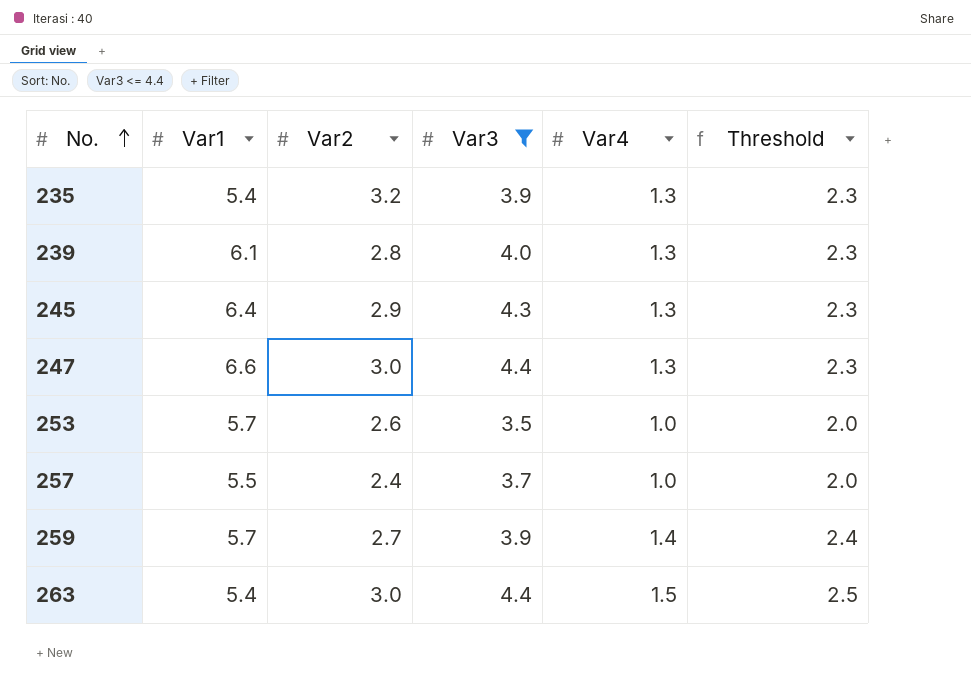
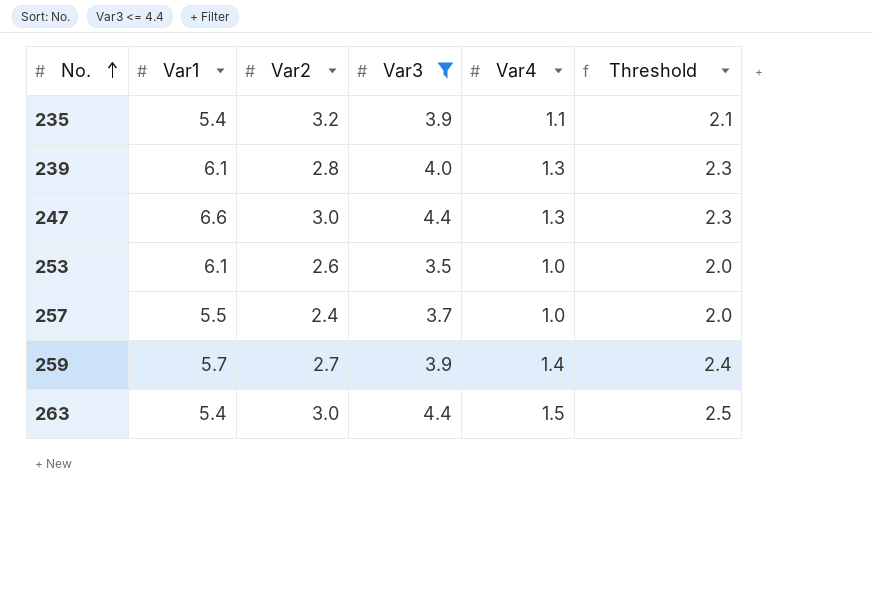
row 245: 6.4 | 2.9 | 4.3 | 1.3 | 2.3 -> none
235 | Var4: 1.3 -> 1.1
235 | Threshold: 2.3 -> 2.1
253 | Var1: 5.7 -> 6.1

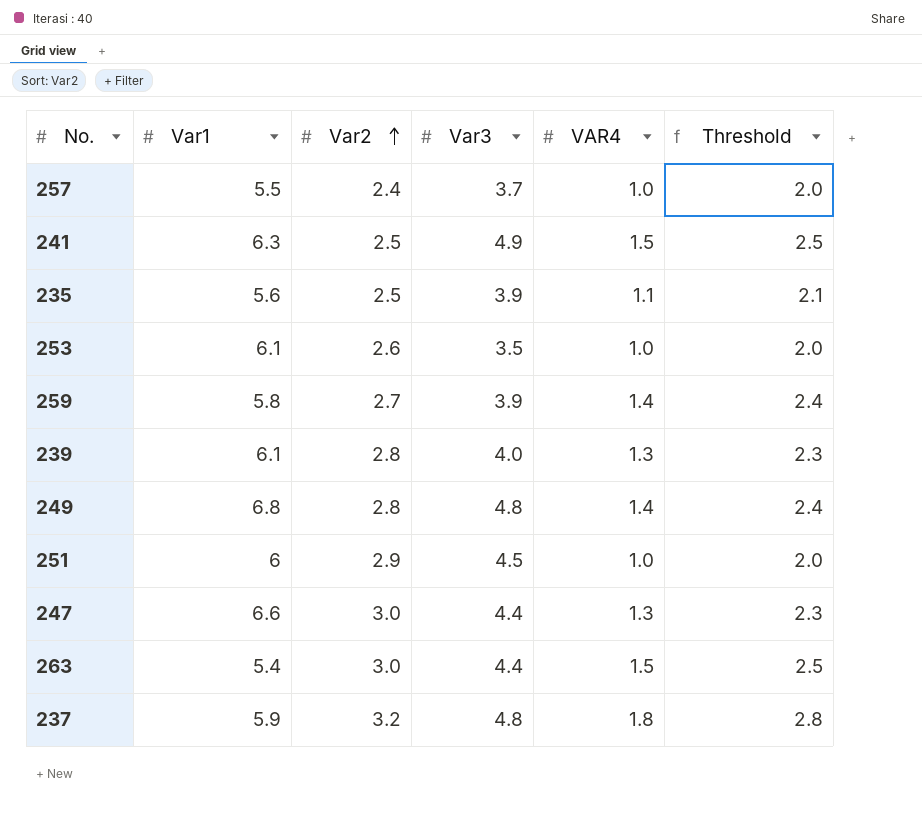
filter: Var3 <= 4.4 -> none
row order: No. ascending -> Var2 ascending
column name: Var4 -> VAR4
235 | Var1: 5.4 -> 5.6
235 | Var2: 3.2 -> 2.5
259 | Var1: 5.7 -> 5.8

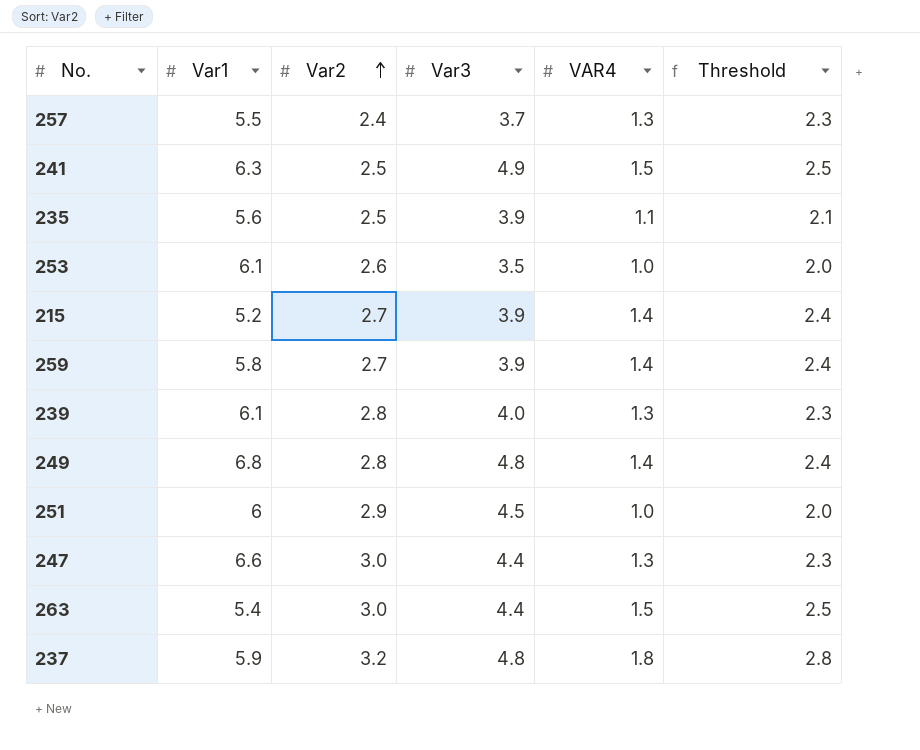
257 | VAR4: 1.0 -> 1.3
257 | Threshold: 2.0 -> 2.3
row 215: none -> 5.2 | 2.7 | 3.9 | 1.4 | 2.4

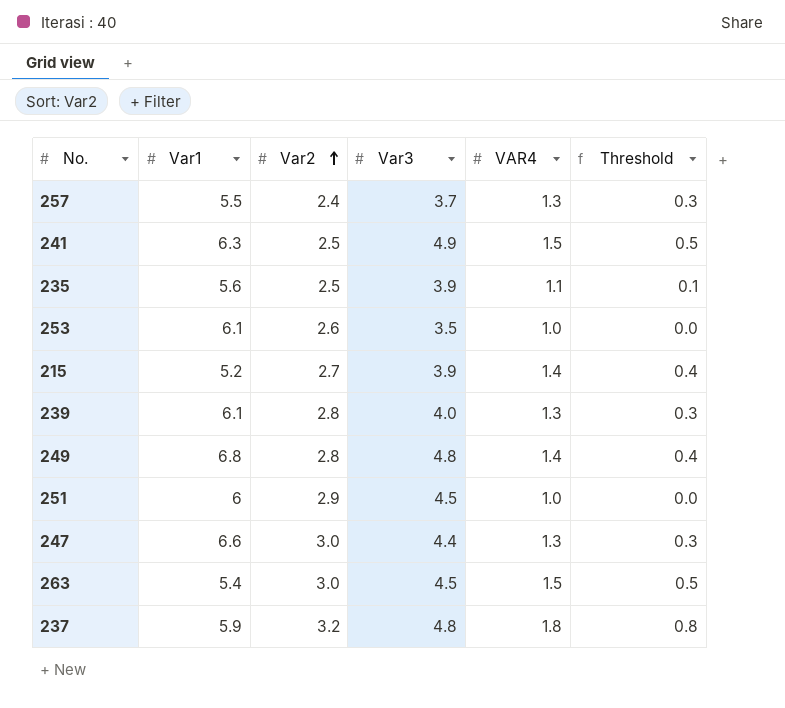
column Threshold | formula: [VAR4] + 1 -> [VAR4] - 1
row 259: 5.8 | 2.7 | 3.9 | 1.4 | 2.4 -> none
263 | Var3: 4.4 -> 4.5

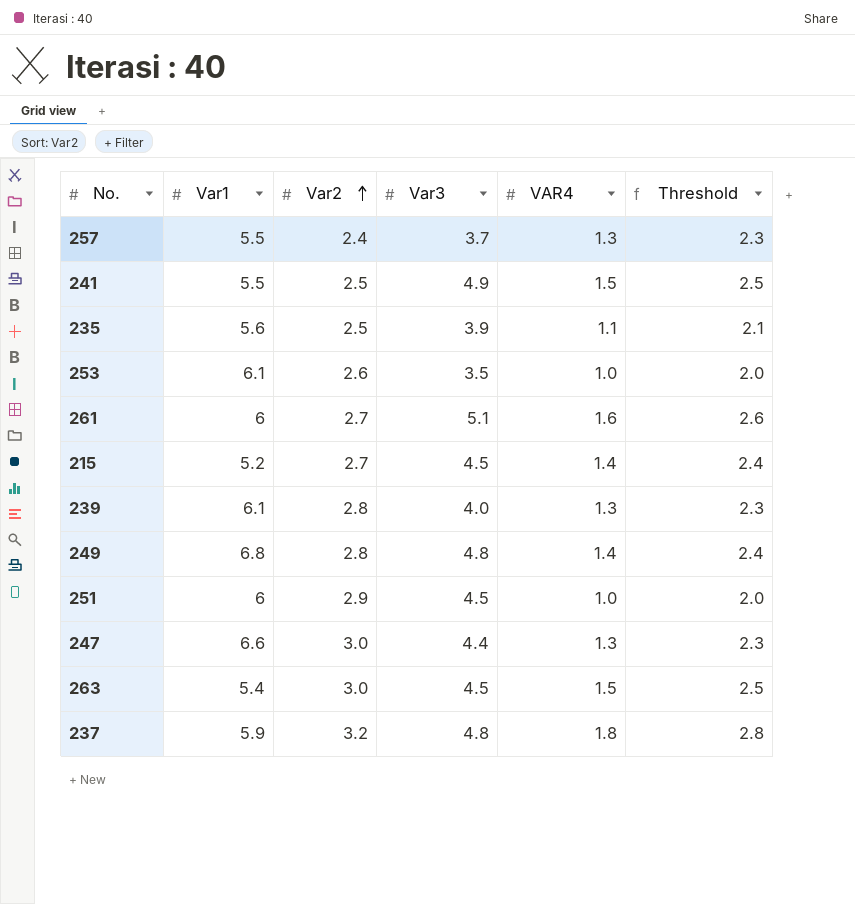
column Threshold | formula: [VAR4] - 1 -> [VAR4] + 1
241 | Var1: 6.3 -> 5.5
row 261: none -> 6 | 2.7 | 5.1 | 1.6 | 2.6
215 | Var3: 3.9 -> 4.5

